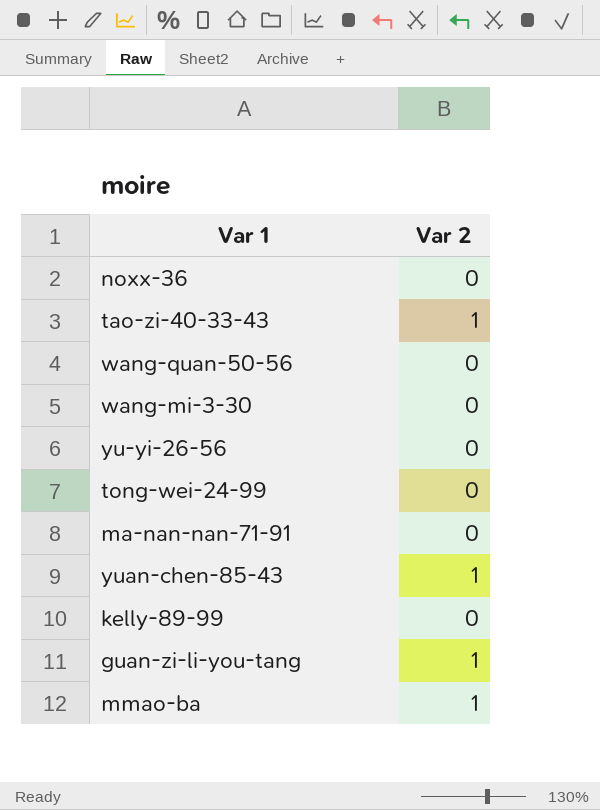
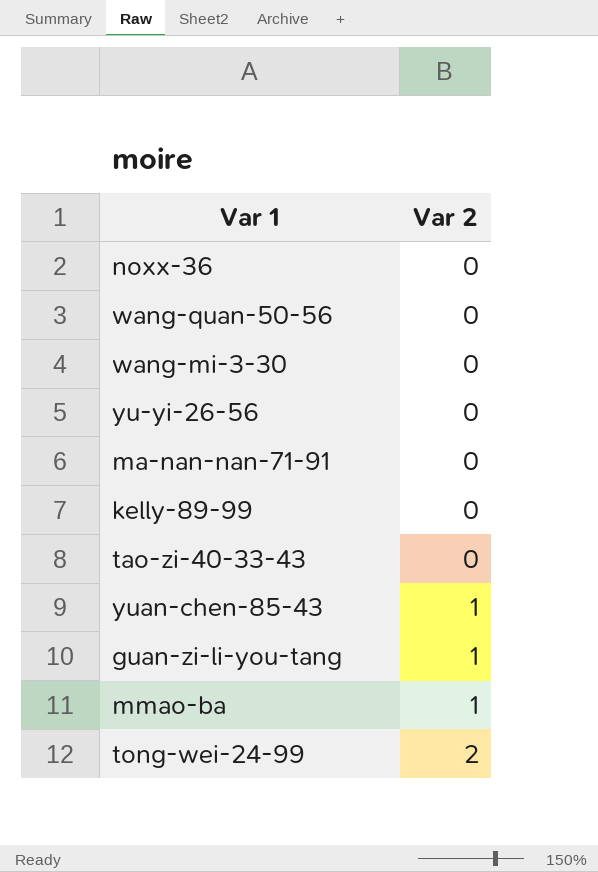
row order: none -> Var 2 ascending
tao-zi-40-33-43 | Var 2: 1 -> 0
tong-wei-24-99 | Var 2: 0 -> 2

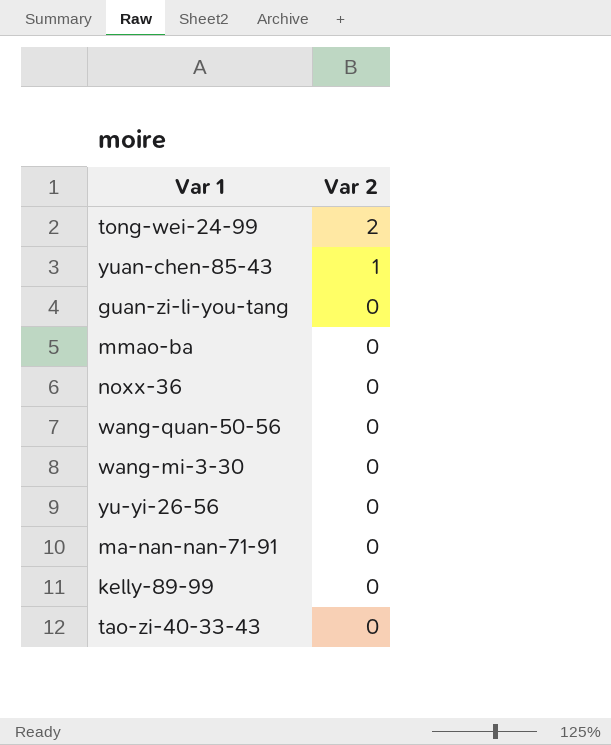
row order: Var 2 ascending -> Var 2 descending
guan-zi-li-you-tang | Var 2: 1 -> 0
mmao-ba | Var 2: 1 -> 0

